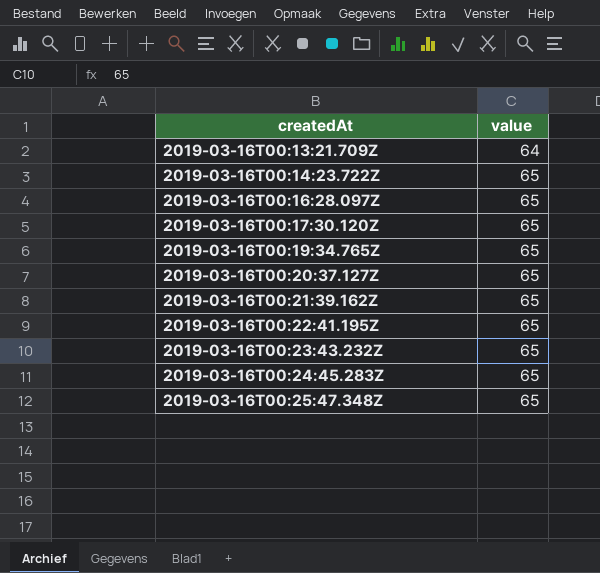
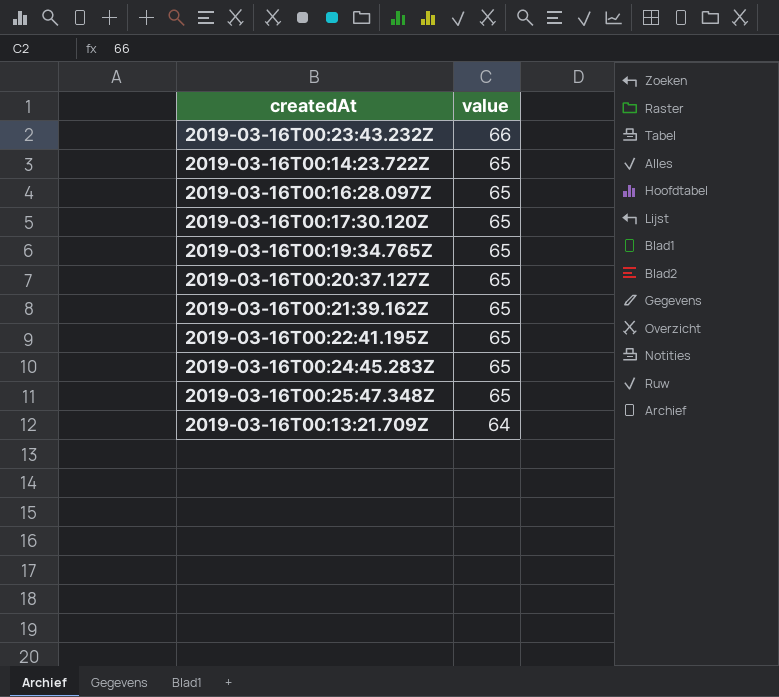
row order: createdAt ascending -> value descending
2019-03-16T00:23:43.232Z | value: 65 -> 66

